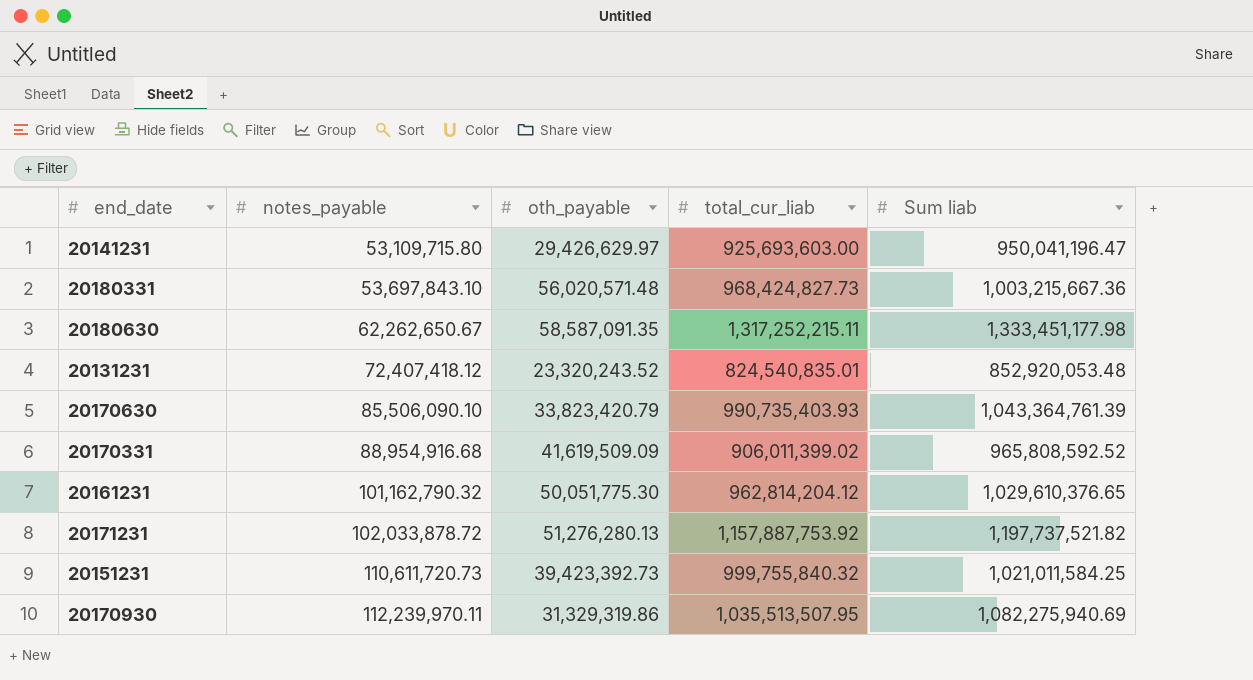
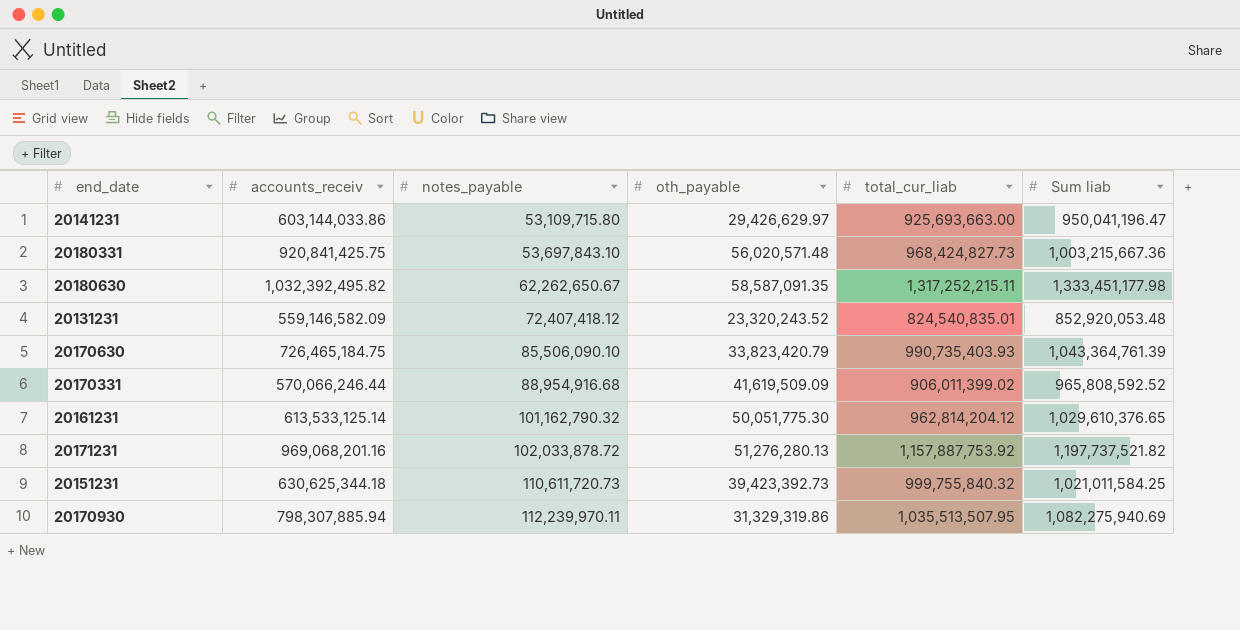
column accounts_receiv | position: none -> 2
20141231 | total_cur_liab: 925,693,603.00 -> 925,693,663.00

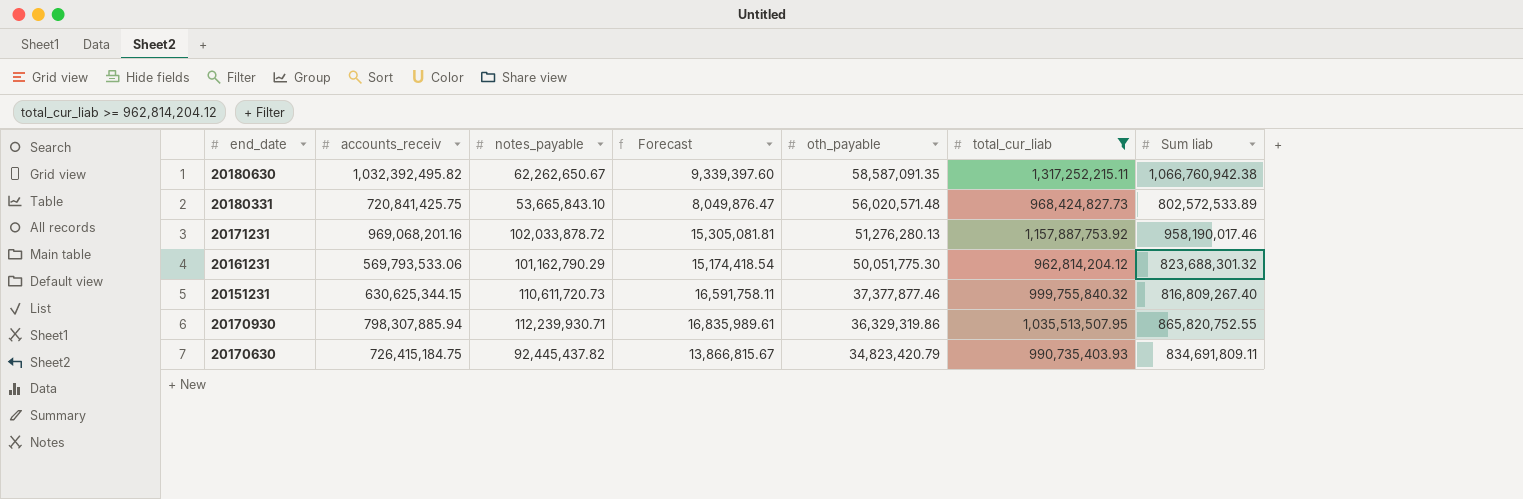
filter: none -> total_cur_liab >= 962,814,204.12
row order: notes_payable ascending -> oth_payable descending
column Forecast | formula: none -> [notes_payable] * 0.15
20180630 | Sum liab: 1,333,451,177.98 -> 1,066,760,942.38
20180331 | accounts_receiv: 920,841,425.75 -> 720,841,425.75
20180331 | notes_payable: 53,697,843.10 -> 53,665,843.10
20180331 | Sum liab: 1,003,215,667.36 -> 802,572,533.89
20171231 | Sum liab: 1,197,737,521.82 -> 958,190,017.46
20161231 | accounts_receiv: 613,533,125.14 -> 569,793,533.06
20161231 | notes_payable: 101,162,790.32 -> 101,162,790.29
20161231 | Sum liab: 1,029,610,376.65 -> 823,688,301.32
20151231 | accounts_receiv: 630,625,344.18 -> 630,625,344.15
20151231 | oth_payable: 39,423,392.73 -> 37,377,877.46
20151231 | Sum liab: 1,021,011,584.25 -> 816,809,267.40
20170930 | notes_payable: 112,239,970.11 -> 112,239,930.71
20170930 | oth_payable: 31,329,319.86 -> 36,329,319.86
20170930 | Sum liab: 1,082,275,940.69 -> 865,820,752.55
20170630 | accounts_receiv: 726,465,184.75 -> 726,415,184.75
20170630 | notes_payable: 85,506,090.10 -> 92,445,437.82
20170630 | oth_payable: 33,823,420.79 -> 34,823,420.79
20170630 | Sum liab: 1,043,364,761.39 -> 834,691,809.11

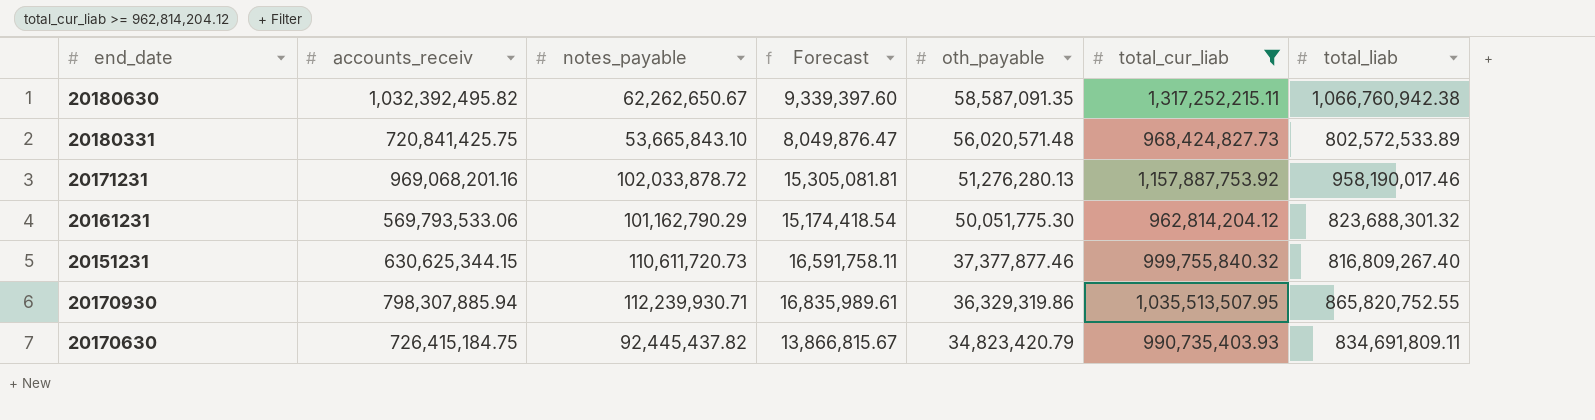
column name: Sum liab -> total_liab

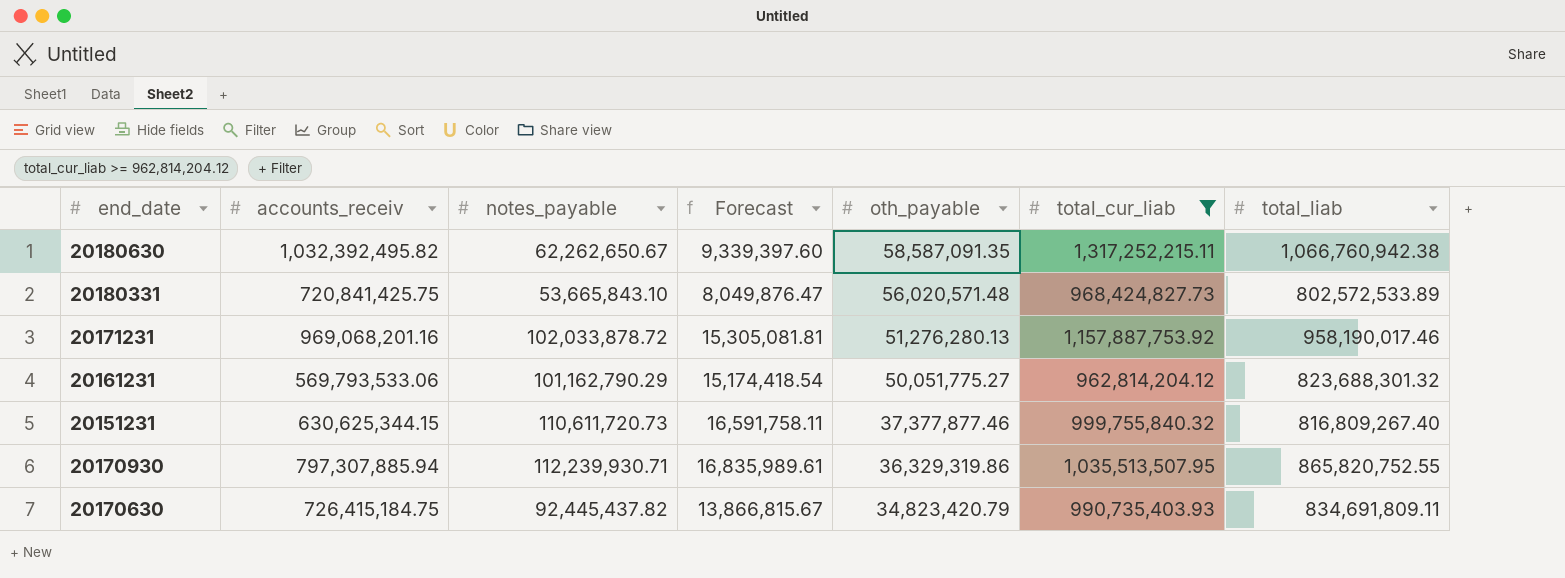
20161231 | oth_payable: 50,051,775.30 -> 50,051,775.27
20170930 | accounts_receiv: 798,307,885.94 -> 797,307,885.94

